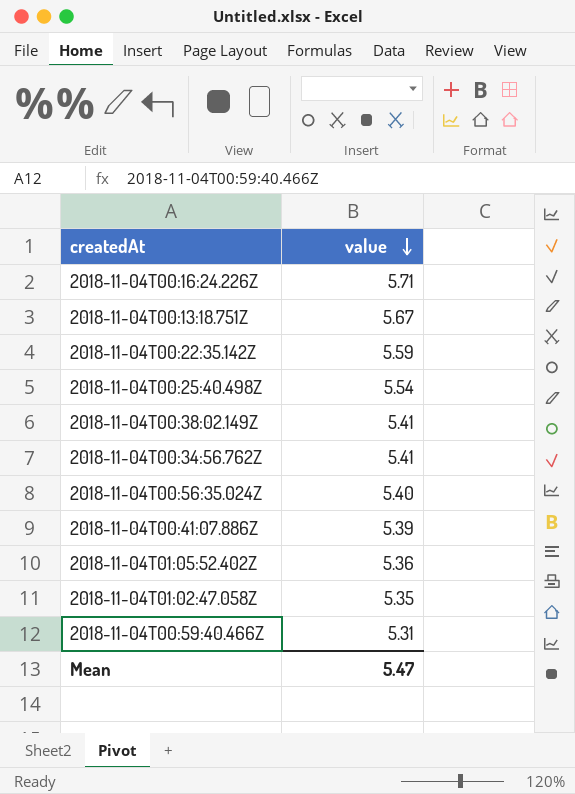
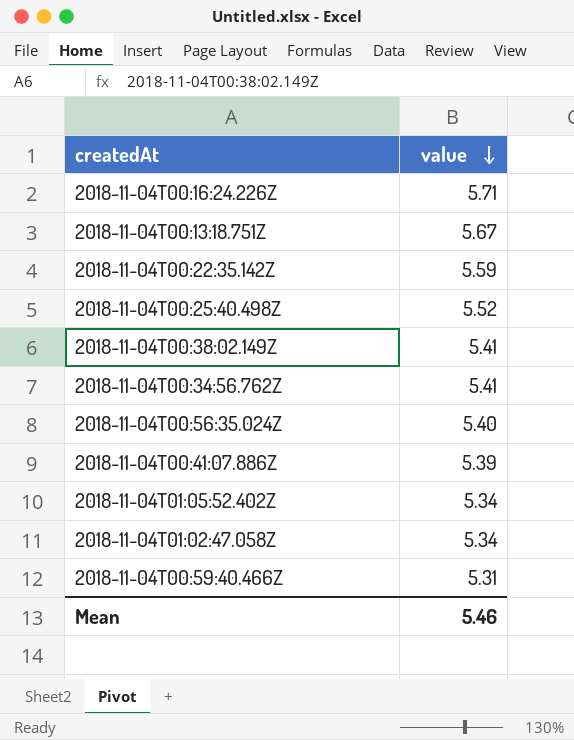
2018-11-04T00:25:40.498Z | value: 5.54 -> 5.52
2018-11-04T01:05:52.402Z | value: 5.36 -> 5.34
2018-11-04T01:02:47.058Z | value: 5.35 -> 5.34
Mean | value: 5.47 -> 5.46

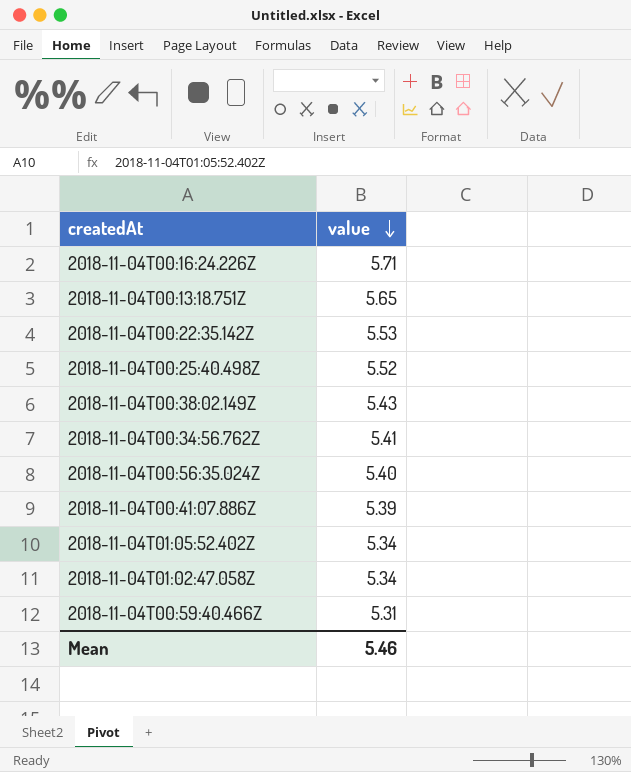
2018-11-04T00:13:18.751Z | value: 5.67 -> 5.65
2018-11-04T00:22:35.142Z | value: 5.59 -> 5.53
2018-11-04T00:38:02.149Z | value: 5.41 -> 5.43

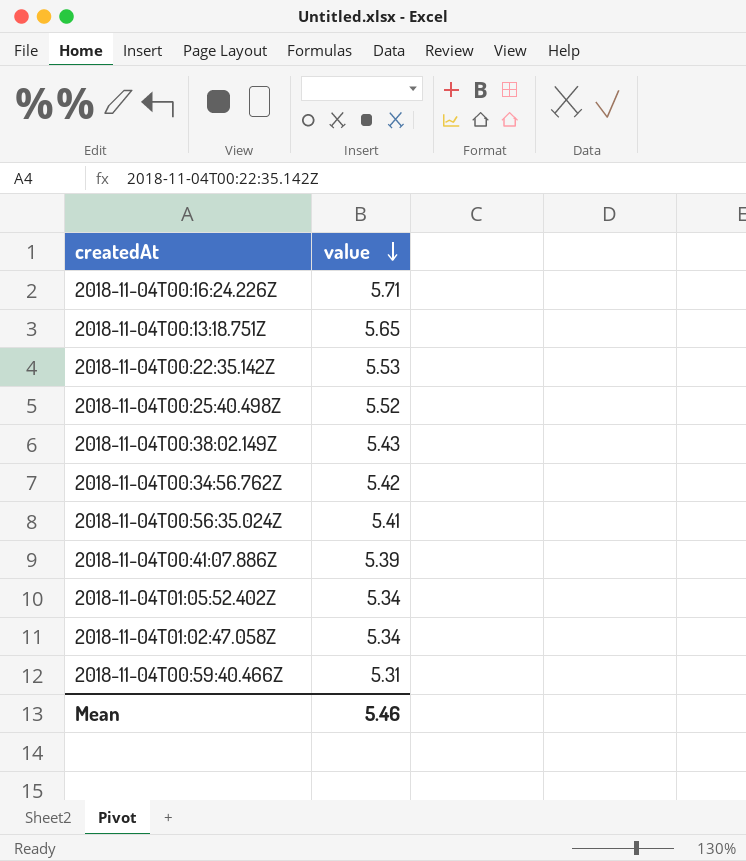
2018-11-04T00:34:56.762Z | value: 5.41 -> 5.42
2018-11-04T00:56:35.024Z | value: 5.40 -> 5.41

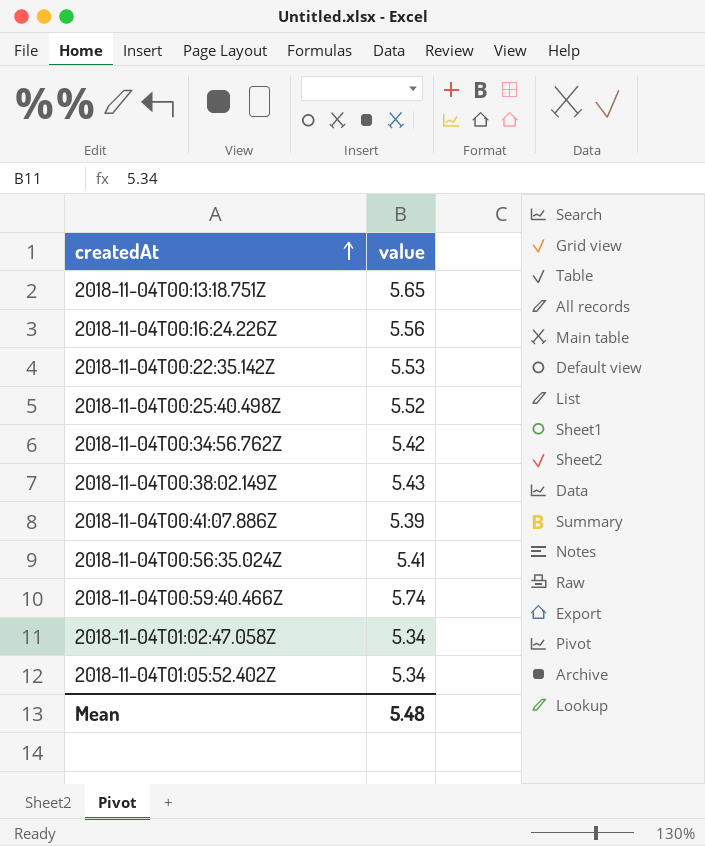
row order: value descending -> createdAt ascending
2018-11-04T00:16:24.226Z | value: 5.71 -> 5.56
2018-11-04T00:59:40.466Z | value: 5.31 -> 5.74
Mean | value: 5.46 -> 5.48

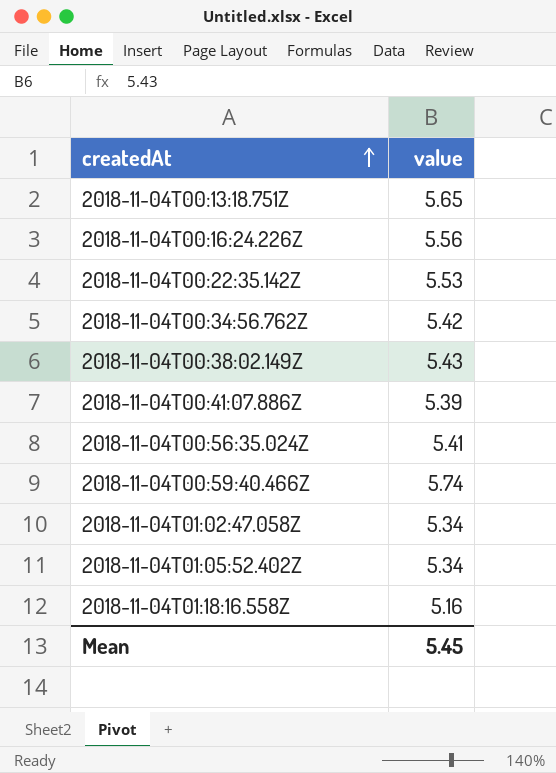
row 2018-11-04T00:25:40.498Z: 5.52 -> none
row 2018-11-04T01:18:16.558Z: none -> 5.16
Mean | value: 5.48 -> 5.45

